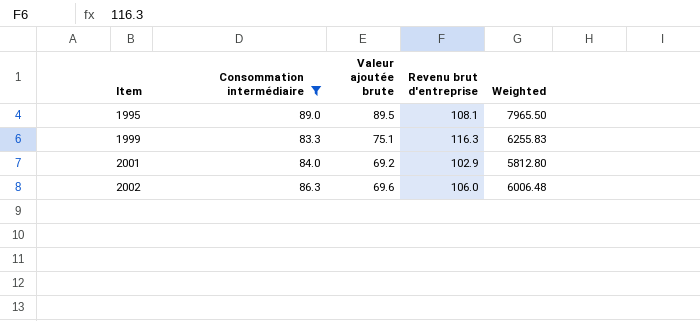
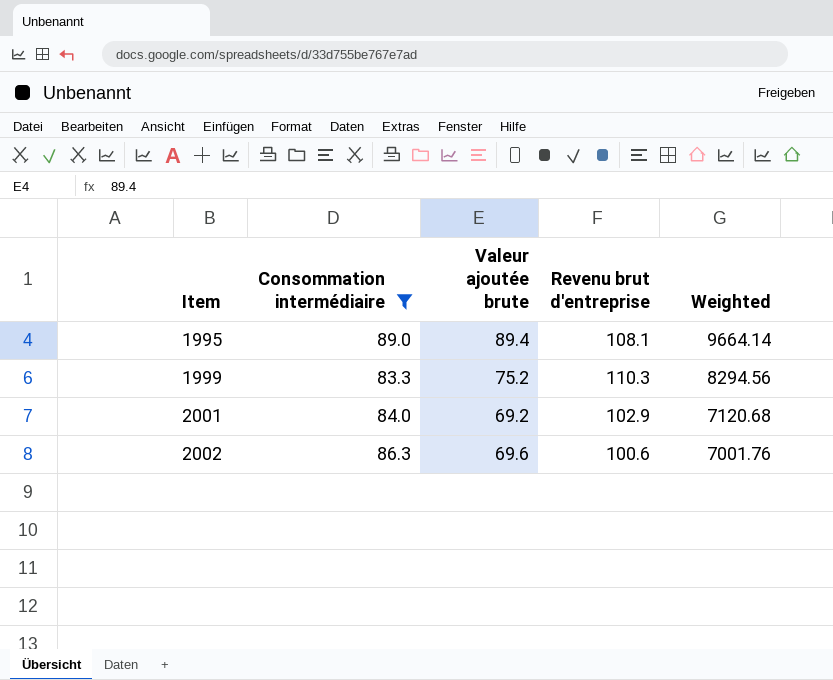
column Weighted | formula: [Consommation intermédiaire] * [Valeur ajoutée brute] -> [Valeur ajoutée brute] * [Revenu brut d'entreprise]
1995 | Valeur ajoutée brute: 89.5 -> 89.4
1999 | Valeur ajoutée brute: 75.1 -> 75.2
1999 | Revenu brut d'entreprise: 116.3 -> 110.3
2002 | Revenu brut d'entreprise: 106.0 -> 100.6

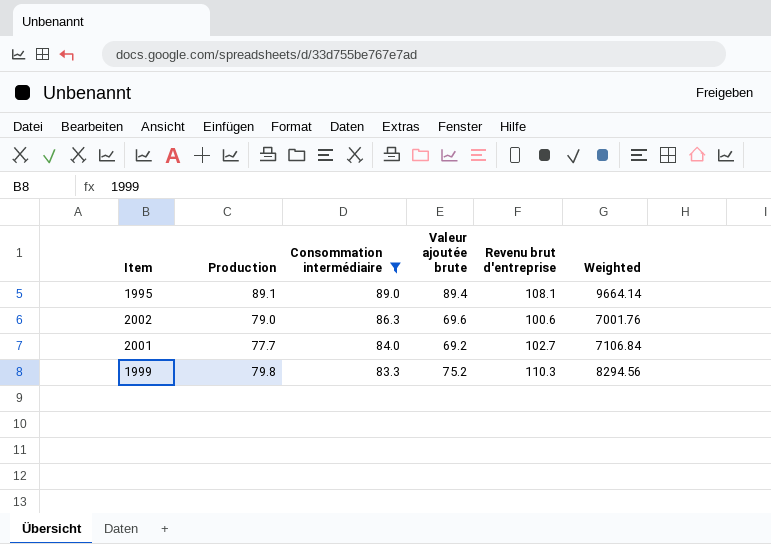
row order: Item ascending -> Consommation intermédiaire descending
column Production | position: none -> 2
2001 | Revenu brut d'entreprise: 102.9 -> 102.7
2001 | Weighted: 7120.68 -> 7106.84

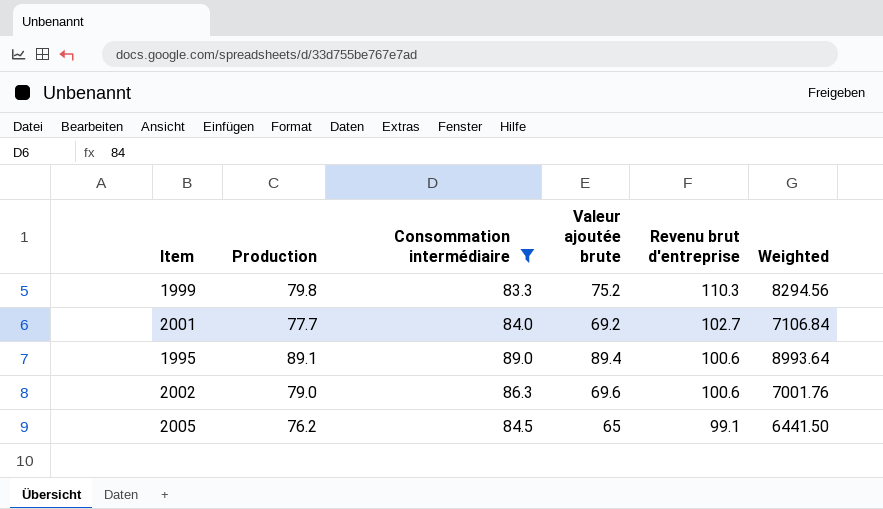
row order: Consommation intermédiaire descending -> Revenu brut d'entreprise descending
1995 | Revenu brut d'entreprise: 108.1 -> 100.6
1995 | Weighted: 9664.14 -> 8993.64
row 2005: none -> 76.2 | 84.5 | 65 | 99.1 | 6441.50

